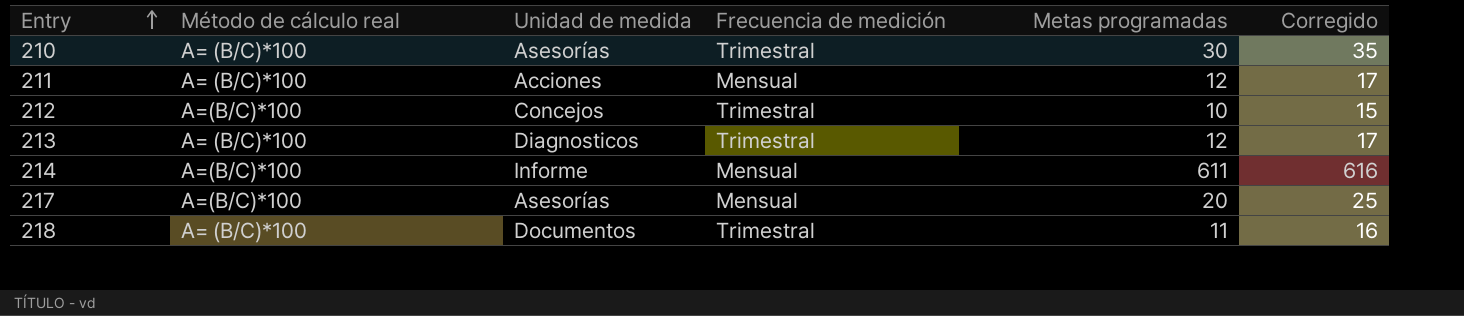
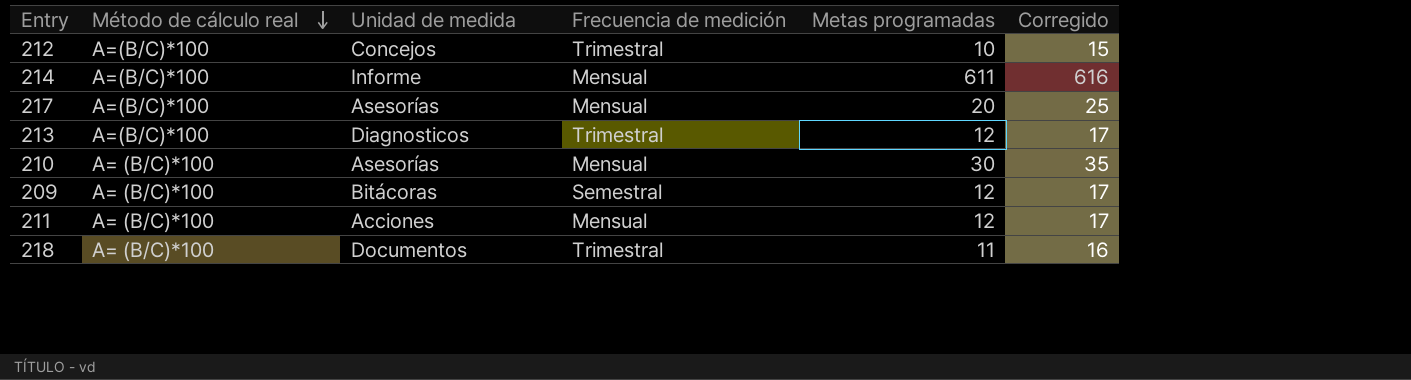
row order: Entry ascending -> Método de cálculo real descending
213 | Método de cálculo real: A= (B/C)*100 -> A=(B/C)*100
210 | Frecuencia de medición: Trimestral -> Mensual
row 209: none -> A= (B/C)*100 | Bitácoras | Semestral | 12 | 17

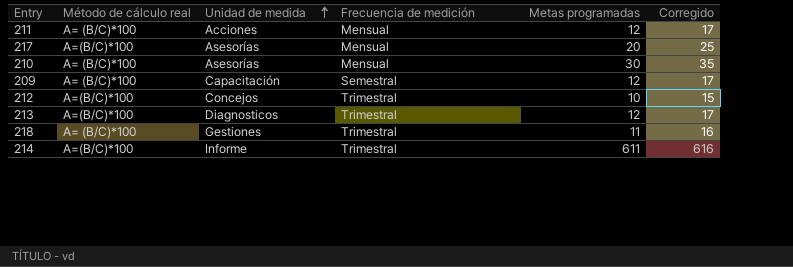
row order: Método de cálculo real descending -> Unidad de medida ascending
209 | Unidad de medida: Bitácoras -> Capacitación
218 | Unidad de medida: Documentos -> Gestiones
214 | Frecuencia de medición: Mensual -> Trimestral

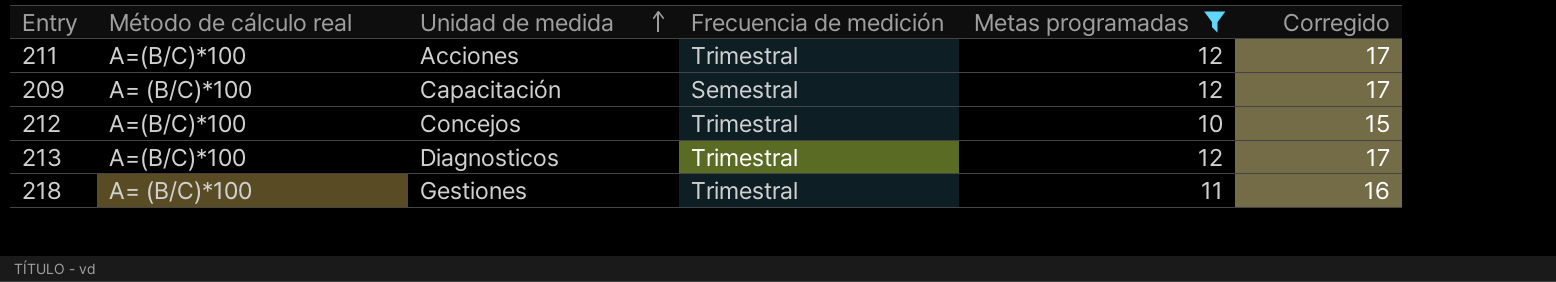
filter: none -> Metas programadas <= 12
211 | Método de cálculo real: A= (B/C)*100 -> A=(B/C)*100
211 | Frecuencia de medición: Mensual -> Trimestral

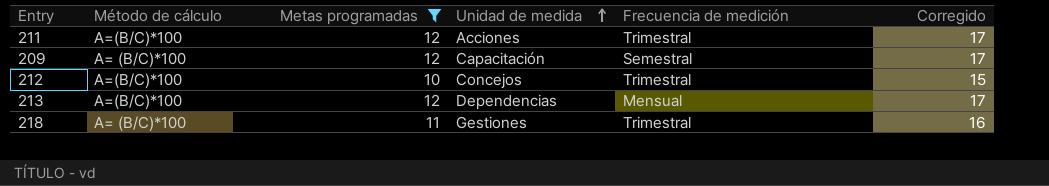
column name: Método de cálculo real -> Método de cálculo
column Metas programadas | position: 5 -> 3
213 | Unidad de medida: Diagnosticos -> Dependencias
213 | Frecuencia de medición: Trimestral -> Mensual

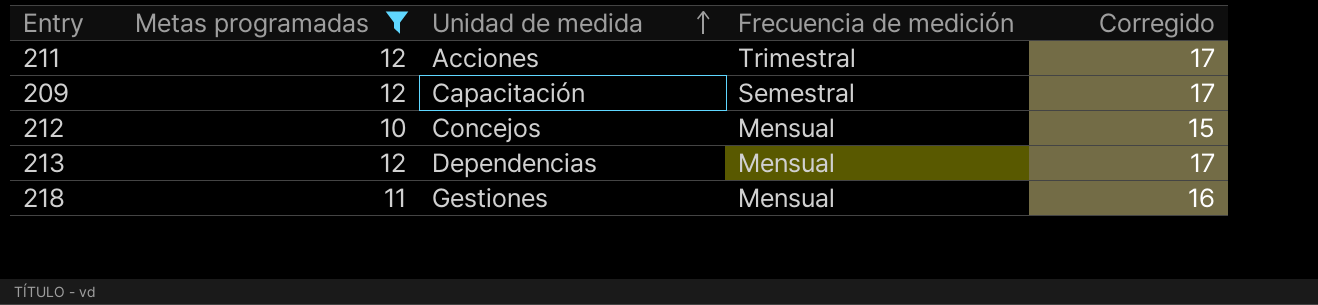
column Método de cálculo | position: 2 -> none
212 | Frecuencia de medición: Trimestral -> Mensual
218 | Frecuencia de medición: Trimestral -> Mensual

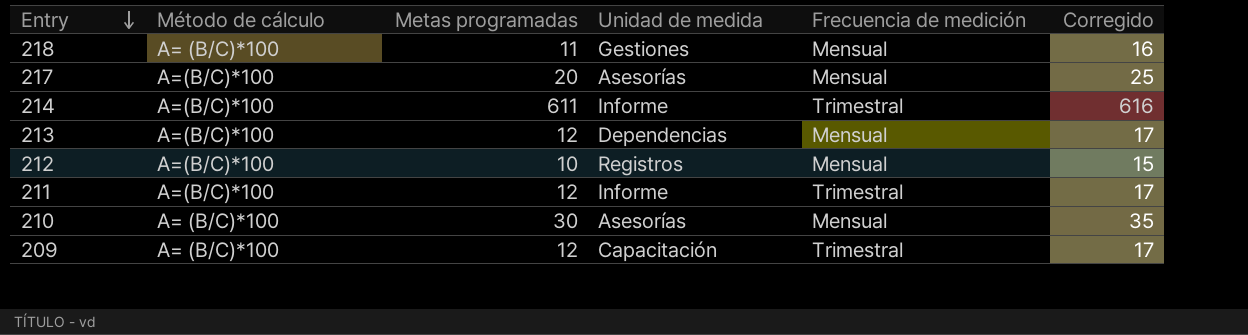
filter: Metas programadas <= 12 -> none
row order: Unidad de medida ascending -> Entry descending
column Método de cálculo | position: none -> 2
212 | Unidad de medida: Concejos -> Registros
211 | Unidad de medida: Acciones -> Informe
209 | Frecuencia de medición: Semestral -> Trimestral

